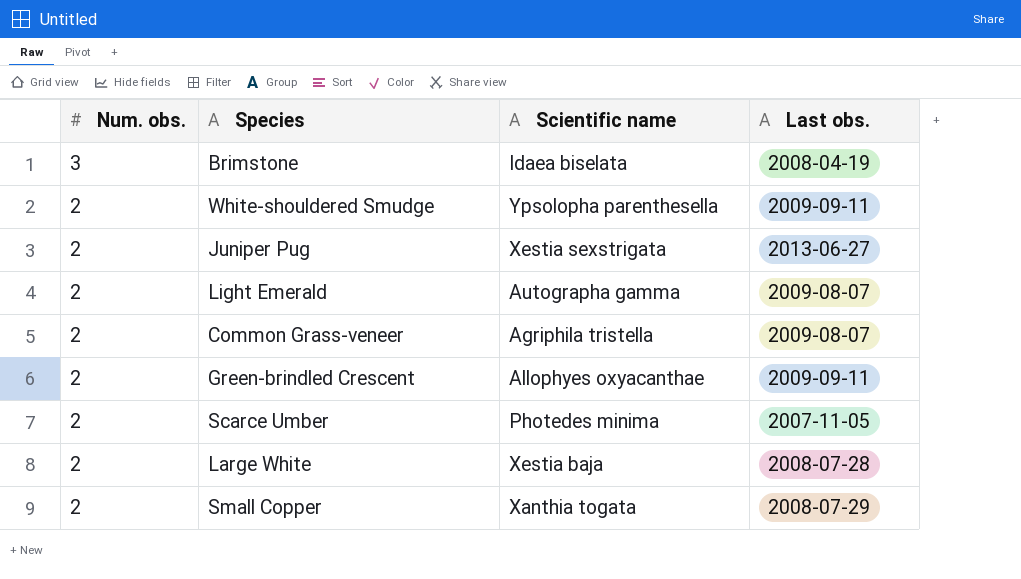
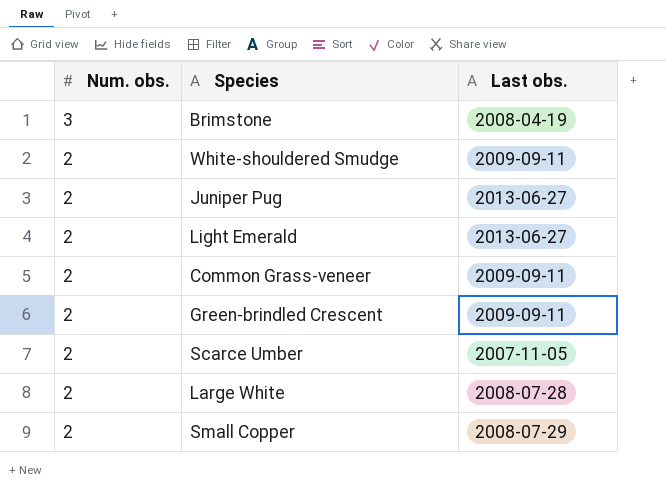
column Scientific name | position: 3 -> none
Light Emerald | Last obs.: 2009-08-07 -> 2013-06-27
Common Grass-veneer | Last obs.: 2009-08-07 -> 2009-09-11

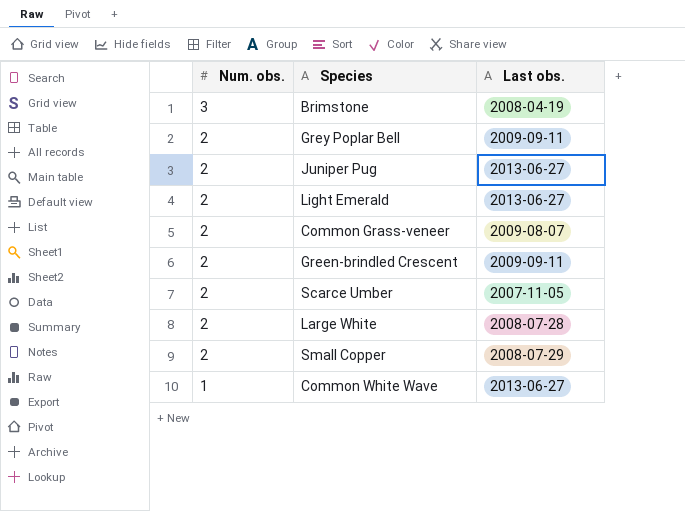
row White-shouldered Smudge: 2 | 2009-09-11 -> none
row Grey Poplar Bell: none -> 2 | 2009-09-11
Common Grass-veneer | Last obs.: 2009-09-11 -> 2009-08-07
row Common White Wave: none -> 1 | 2013-06-27

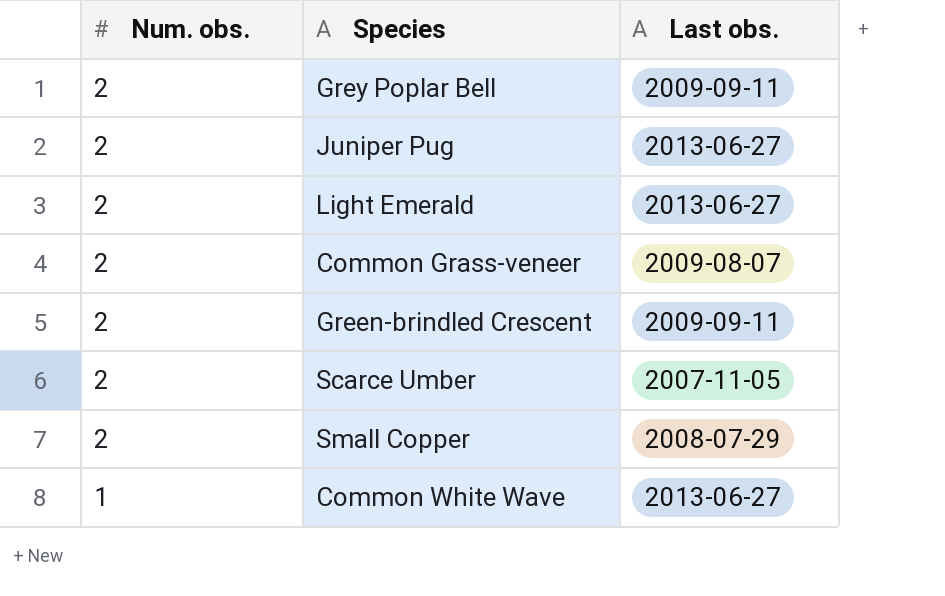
row Brimstone: 3 | 2008-04-19 -> none
row Large White: 2 | 2008-07-28 -> none

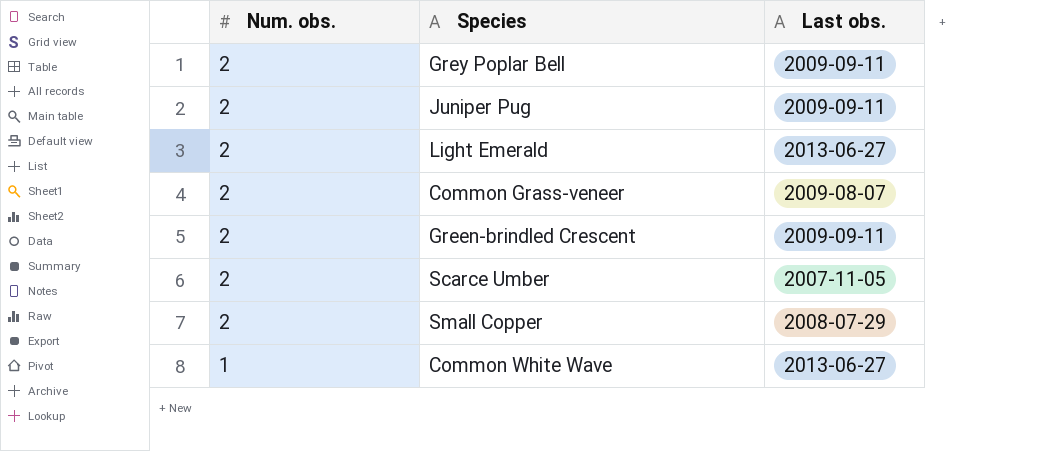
Juniper Pug | Last obs.: 2013-06-27 -> 2009-09-11

